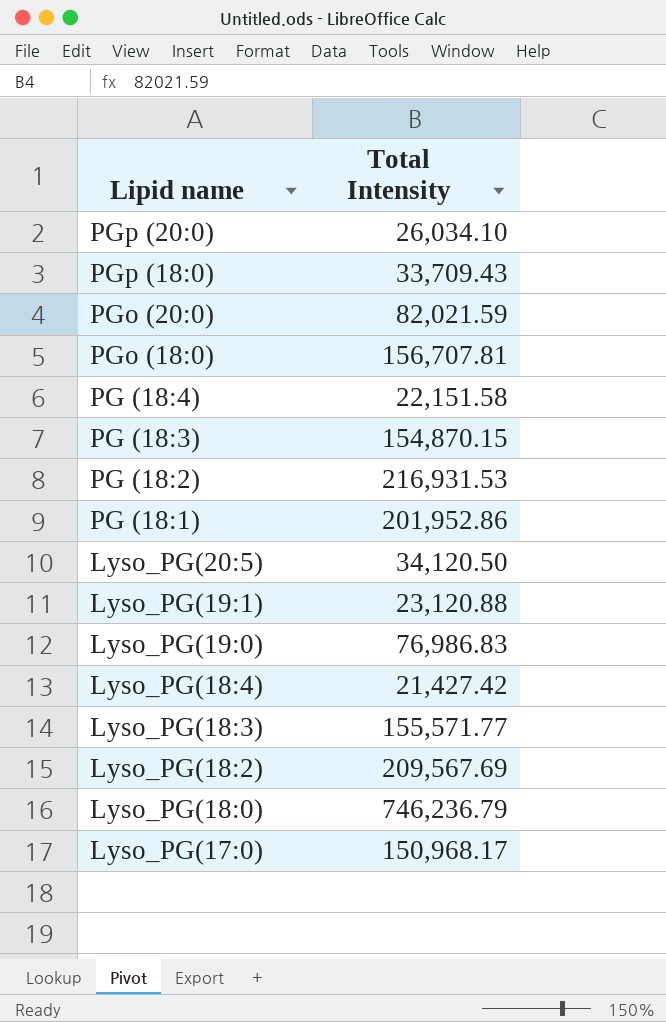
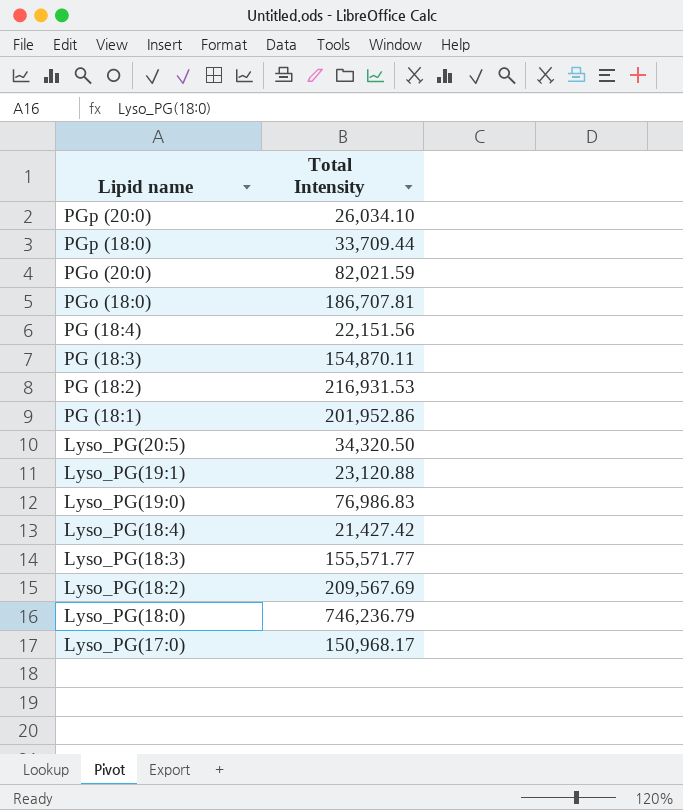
PGp (18:0) | Total Intensity: 33,709.43 -> 33,709.44
PGo (18:0) | Total Intensity: 156,707.81 -> 186,707.81
PG (18:4) | Total Intensity: 22,151.58 -> 22,151.56
PG (18:3) | Total Intensity: 154,870.15 -> 154,870.11
Lyso_PG(20:5) | Total Intensity: 34,120.50 -> 34,320.50

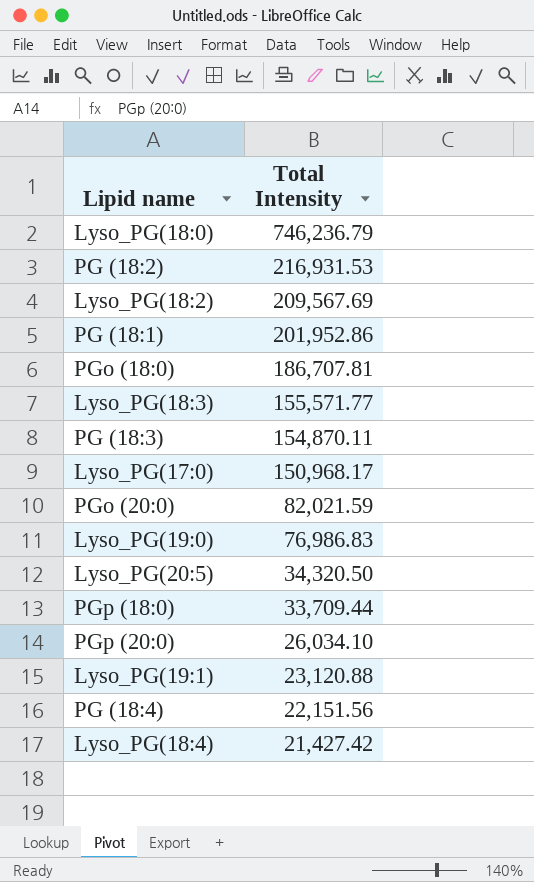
row order: Lipid name descending -> Total Intensity descending

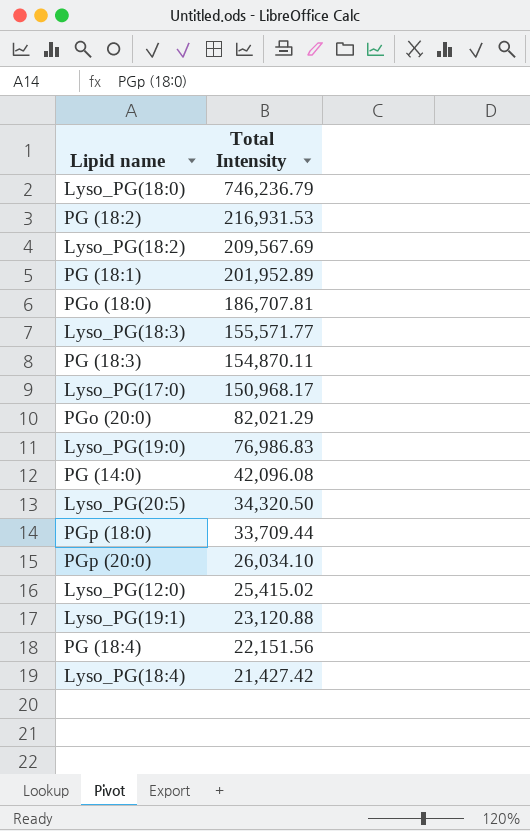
PG (18:1) | Total Intensity: 201,952.86 -> 201,952.89
PGo (20:0) | Total Intensity: 82,021.59 -> 82,021.29
row PG (14:0): none -> 42,096.08
row Lyso_PG(12:0): none -> 25,415.02

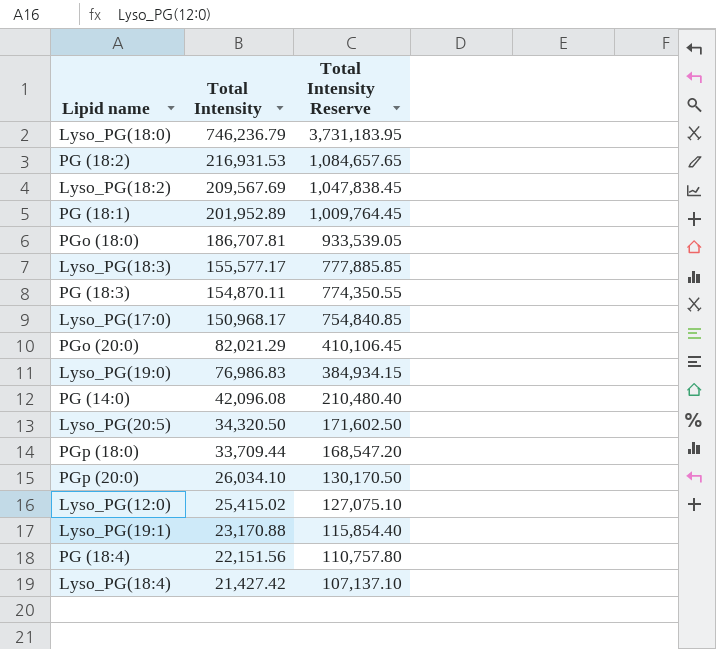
column Total Intensity Reserve | formula: none -> [Total Intensity] * 5
Lyso_PG(18:3) | Total Intensity: 155,571.77 -> 155,577.17
Lyso_PG(19:1) | Total Intensity: 23,120.88 -> 23,170.88

